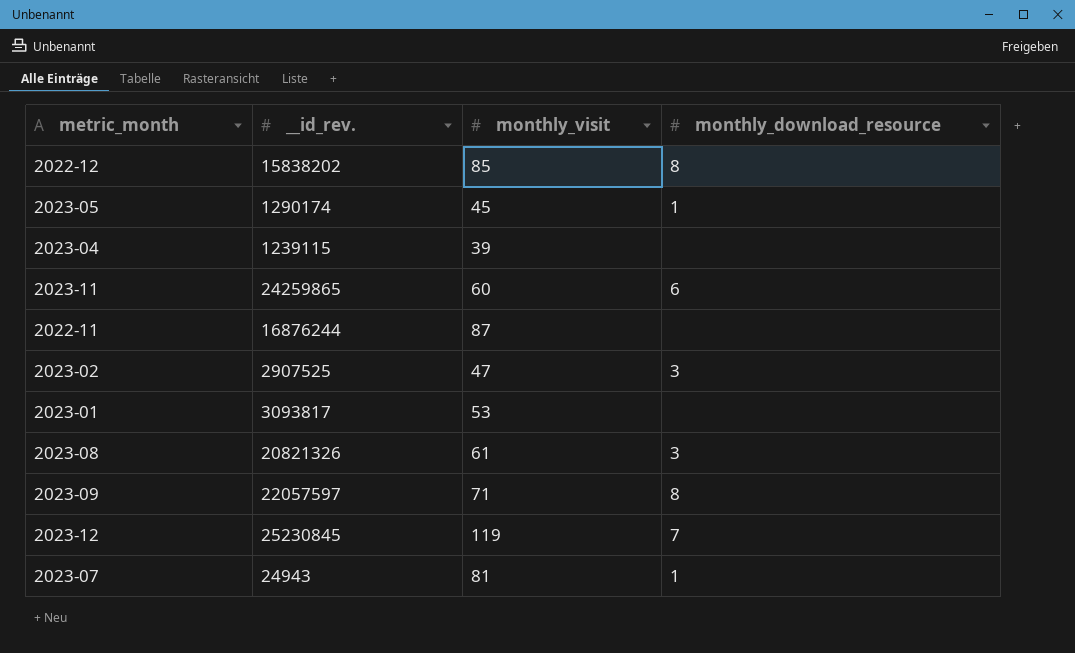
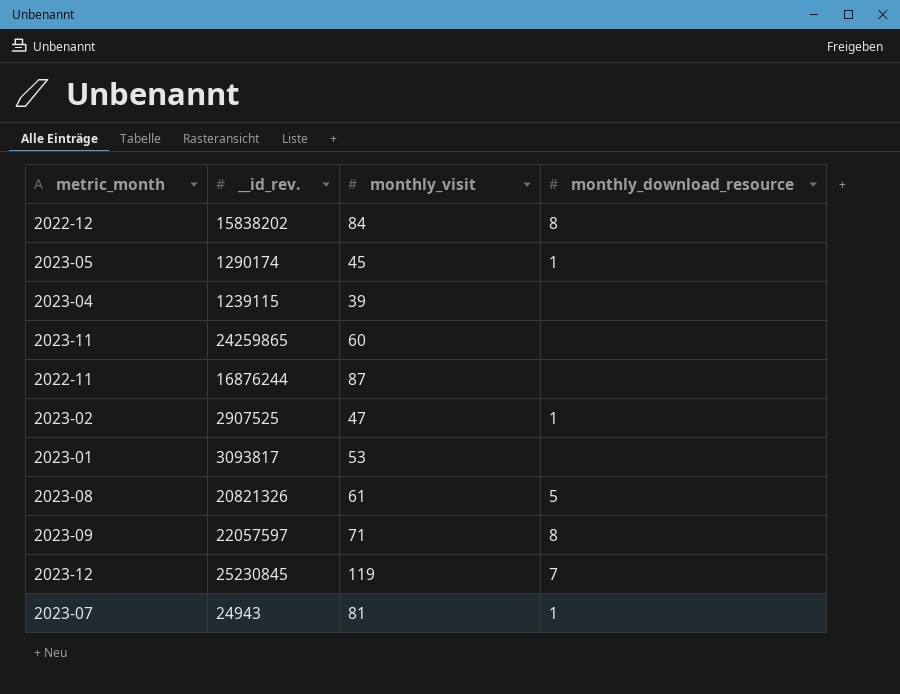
2022-12 | monthly_visit: 85 -> 84
2023-11 | monthly_download_resource: 6 -> none
2023-02 | monthly_download_resource: 3 -> 1
2023-08 | monthly_download_resource: 3 -> 5

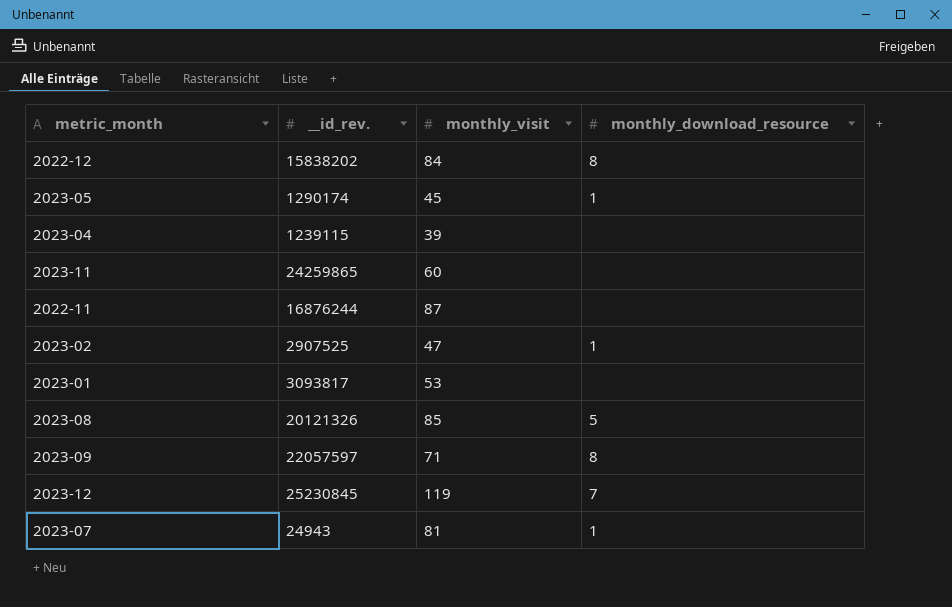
2023-08 | __id_rev.: 20821326 -> 20121326
2023-08 | monthly_visit: 61 -> 85

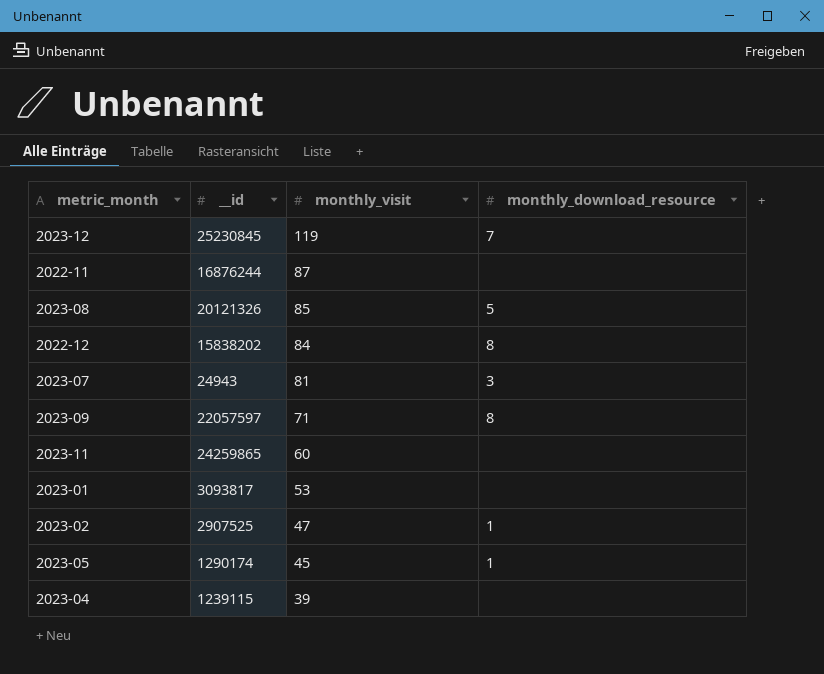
row order: none -> monthly_visit descending
column name: __id_rev. -> __id
2023-07 | monthly_download_resource: 1 -> 3

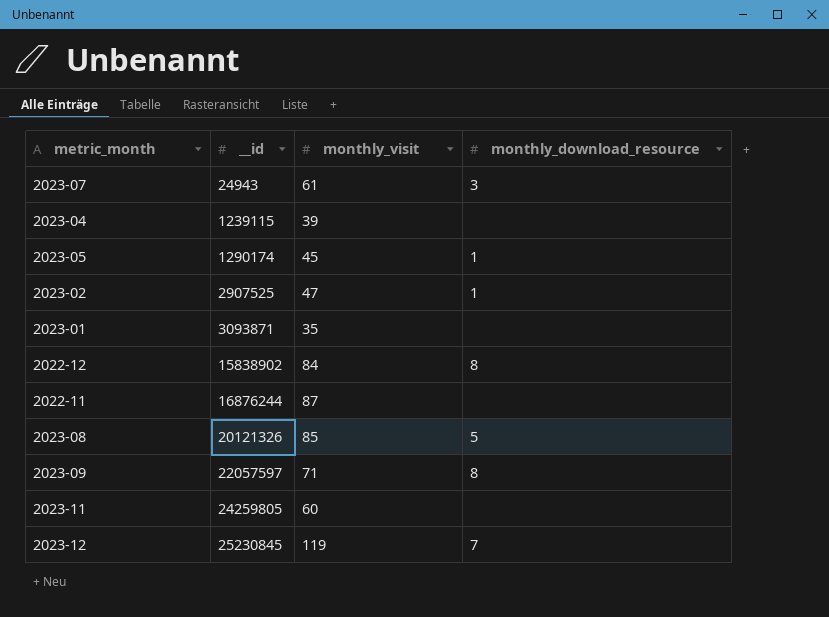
row order: monthly_visit descending -> __id ascending
2023-07 | monthly_visit: 81 -> 61
2023-01 | __id: 3093817 -> 3093871
2023-01 | monthly_visit: 53 -> 35
2022-12 | __id: 15838202 -> 15838902
2023-11 | __id: 24259865 -> 24259805

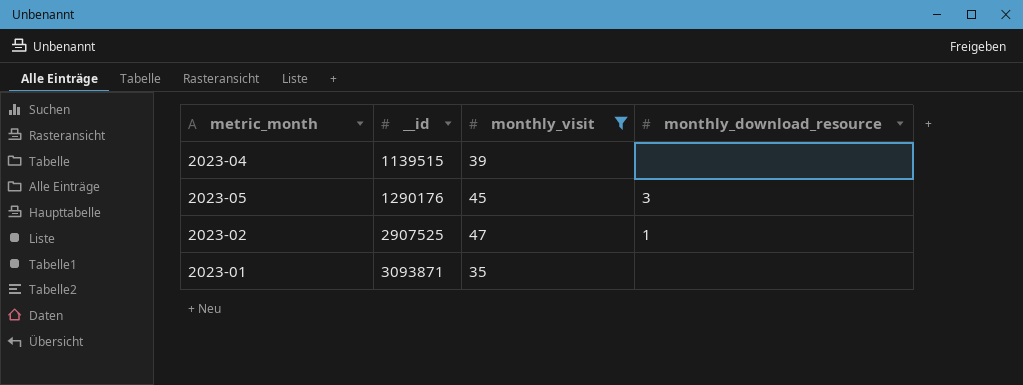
filter: none -> monthly_visit <= 47
2023-04 | __id: 1239115 -> 1139515
2023-05 | __id: 1290174 -> 1290176
2023-05 | monthly_download_resource: 1 -> 3

